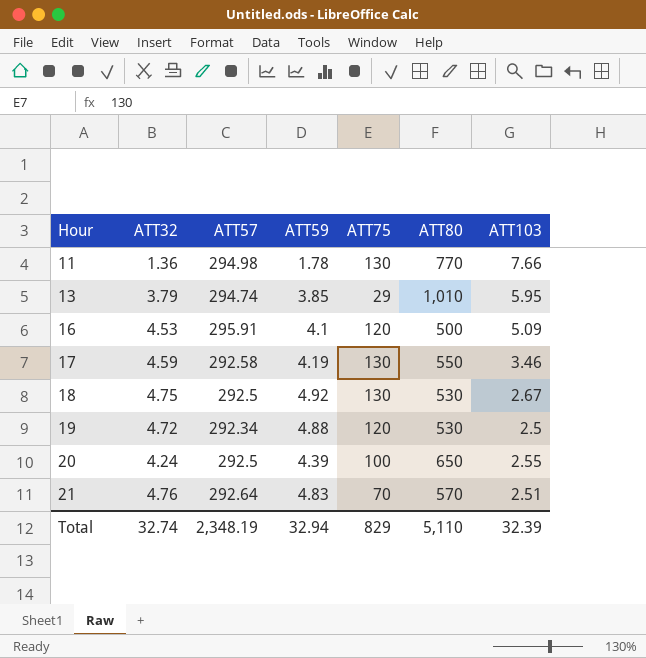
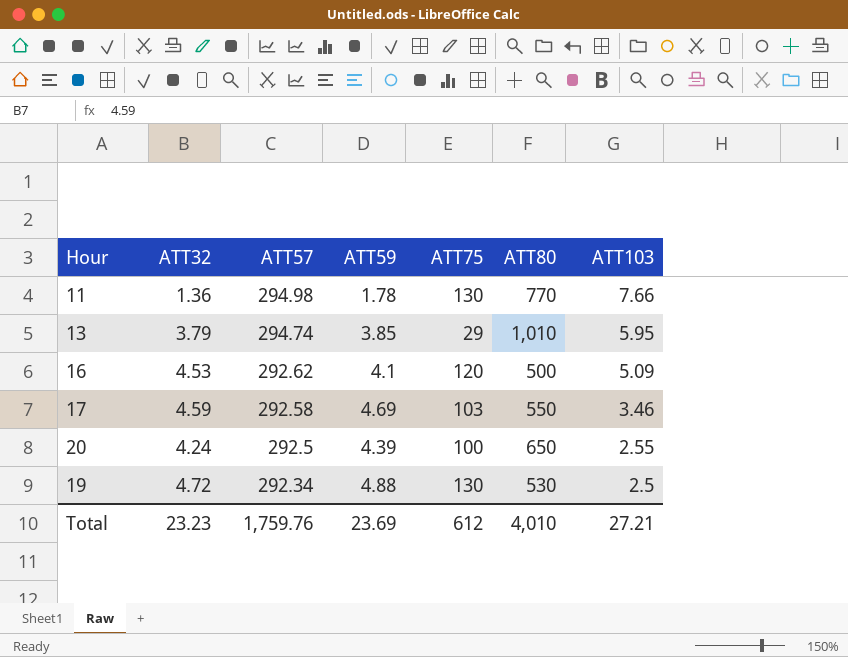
row order: Hour ascending -> ATT57 descending
row 18: 4.75 | 292.5 | 4.92 | 130 | 530 | 2.67 -> none
row 21: 4.76 | 292.64 | 4.83 | 70 | 570 | 2.51 -> none
16 | ATT57: 295.91 -> 292.62
17 | ATT59: 4.19 -> 4.69
17 | ATT75: 130 -> 103
19 | ATT75: 120 -> 130
Total | ATT32: 32.74 -> 23.23
Total | ATT57: 2,348.19 -> 1,759.76
Total | ATT59: 32.94 -> 23.69
Total | ATT75: 829 -> 612
Total | ATT80: 5,110 -> 4,010
Total | ATT103: 32.39 -> 27.21

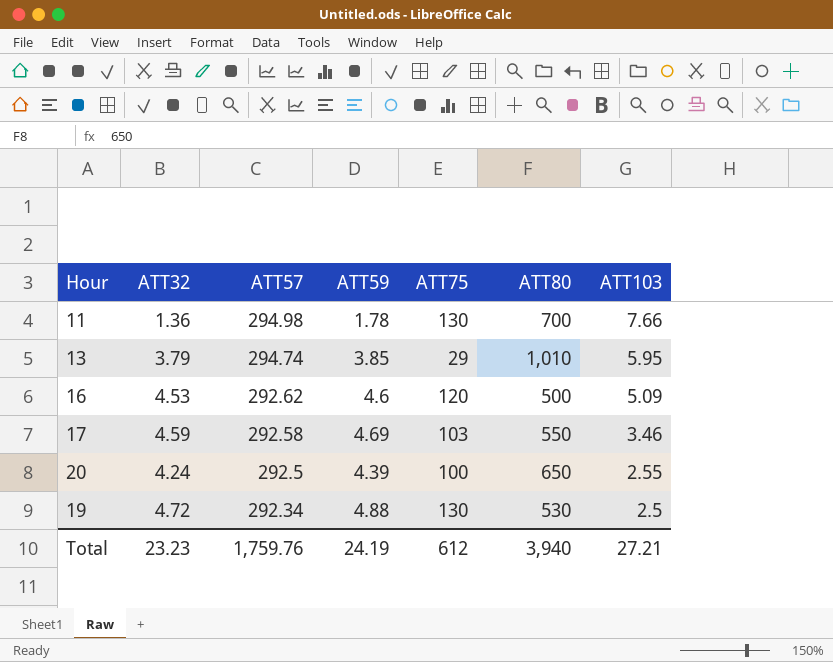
11 | ATT80: 770 -> 700
16 | ATT59: 4.1 -> 4.6
Total | ATT59: 23.69 -> 24.19
Total | ATT80: 4,010 -> 3,940

